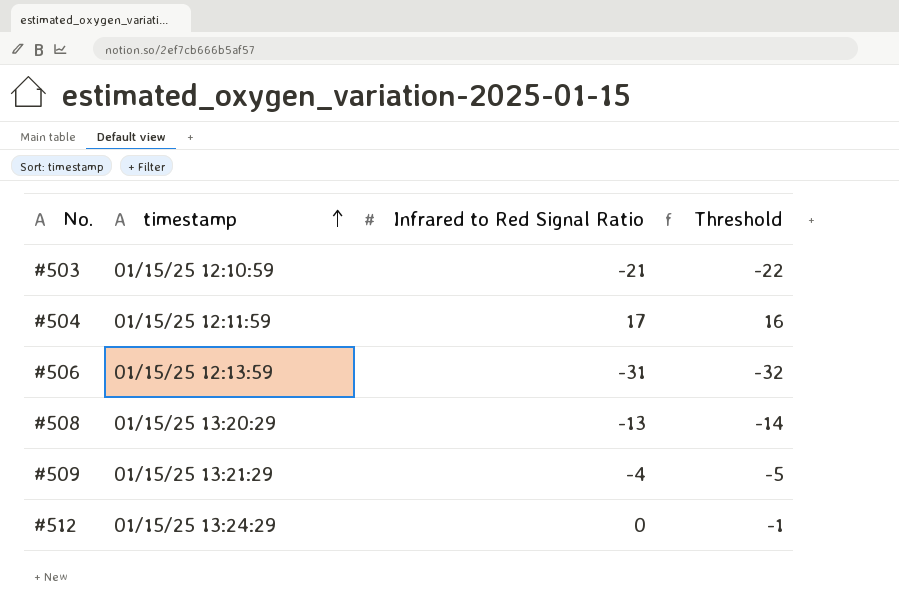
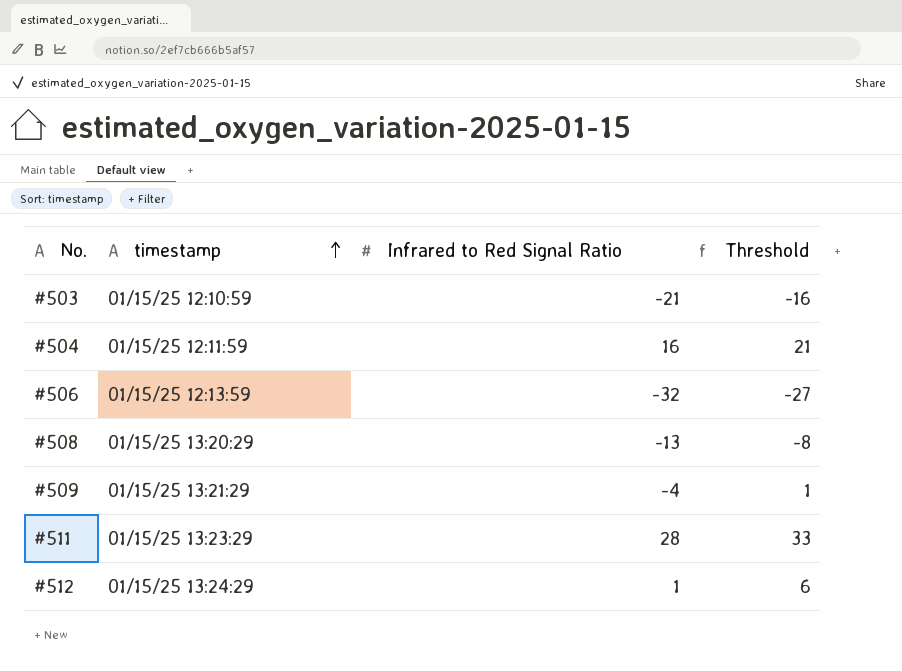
column Threshold | formula: [Infrared to Red Signal Ratio] - 1 -> [Infrared to Red Signal Ratio] + 5
#504 | Infrared to Red Signal Ratio: 17 -> 16
#506 | Infrared to Red Signal Ratio: -31 -> -32
row #511: none -> 01/15/25 13:23:29 | 28 | 33
#512 | Infrared to Red Signal Ratio: 0 -> 1

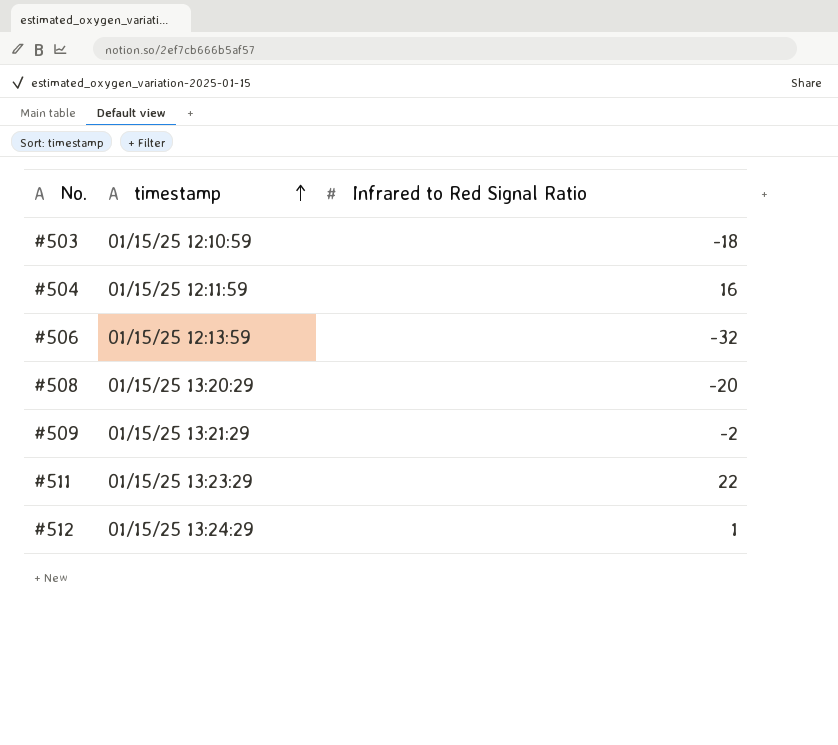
column Threshold | formula: [Infrared to Red Signal Ratio] + 5 -> none
#503 | Infrared to Red Signal Ratio: -21 -> -18
#508 | Infrared to Red Signal Ratio: -13 -> -20
#509 | Infrared to Red Signal Ratio: -4 -> -2
#511 | Infrared to Red Signal Ratio: 28 -> 22

